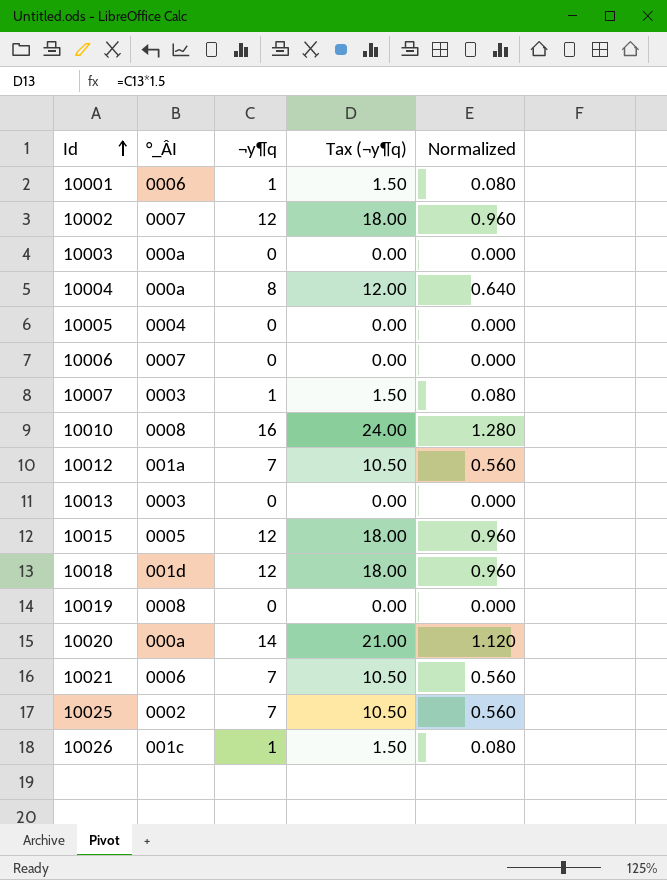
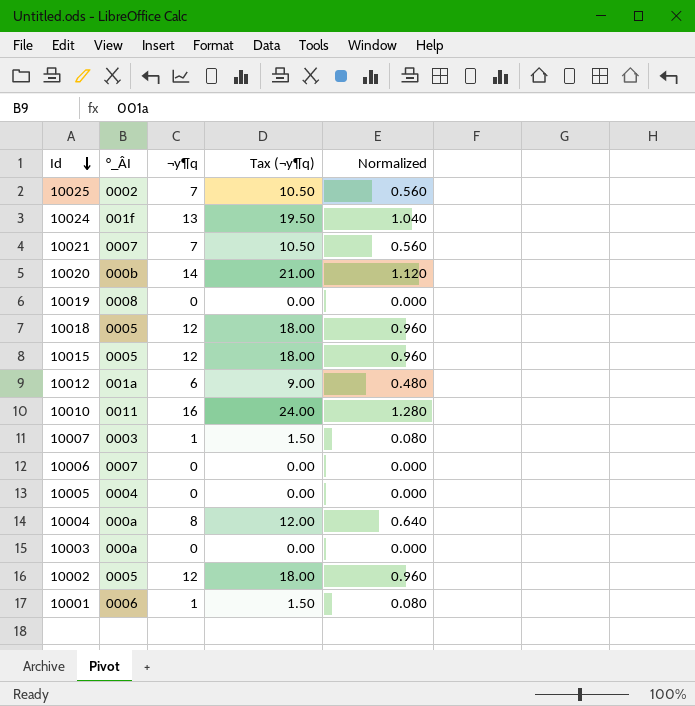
row order: Id ascending -> Id descending
row 10013: 0003 | 0 | 0.00 | 0.000 -> none
row 10026: 001c | 1 | 1.50 | 0.080 -> none
row 10024: none -> 001f | 13 | 19.50 | 1.040
10021 | °_ÂI: 0006 -> 0007
10020 | °_ÂI: 000a -> 000b
10018 | °_ÂI: 001d -> 0005
10012 | ¬y¶q: 7 -> 6
10012 | Tax (¬y¶q): 10.50 -> 9.00
10012 | Normalized: 0.560 -> 0.480
10010 | °_ÂI: 0008 -> 0011
10002 | °_ÂI: 0007 -> 0005

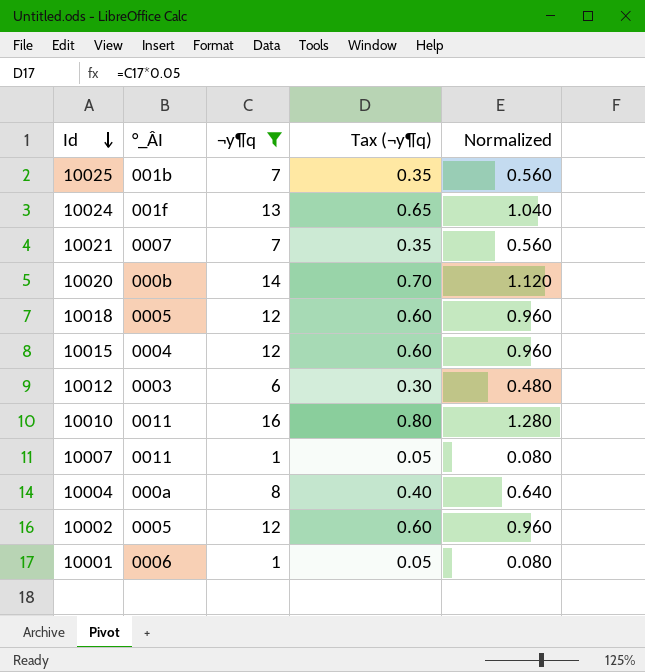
filter: none -> ¬y¶q != 0
column Tax (¬y¶q) | formula: [¬y¶q] * 1.5 -> [¬y¶q] * 0.05
10025 | °_ÂI: 0002 -> 001b
10015 | °_ÂI: 0005 -> 0004
10012 | °_ÂI: 001a -> 0003
10007 | °_ÂI: 0003 -> 0011

